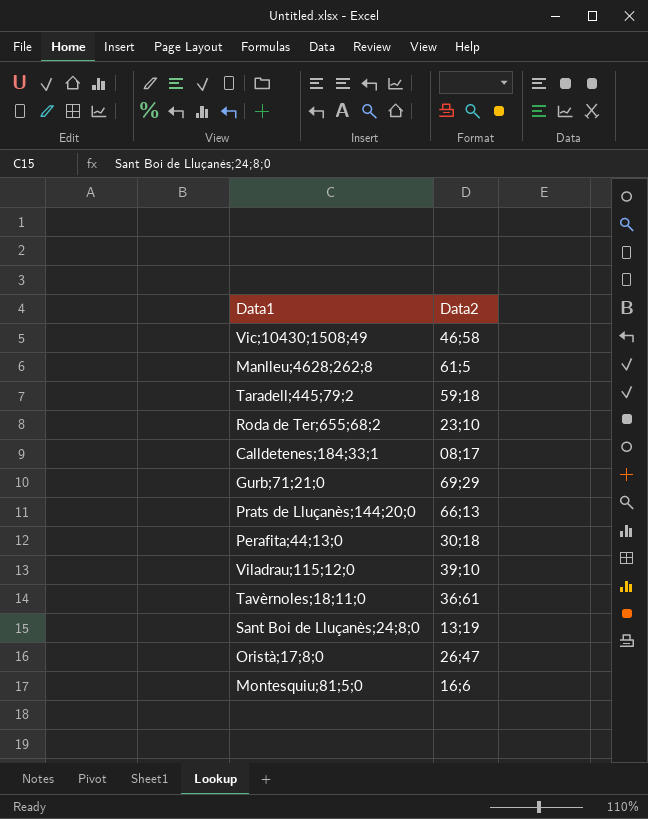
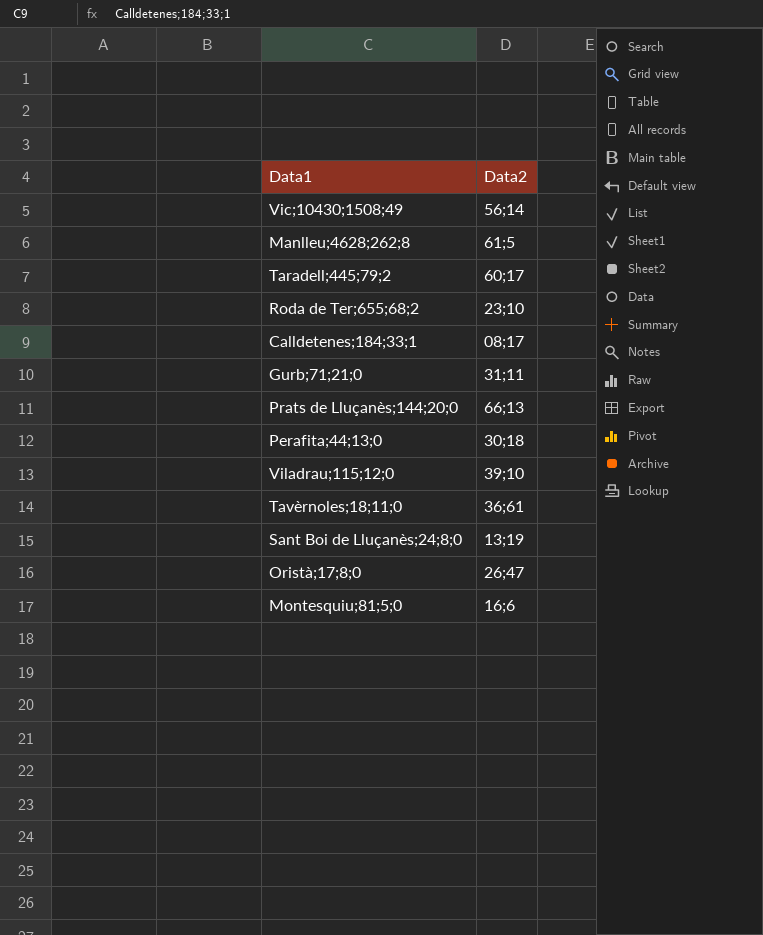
Vic;10430;1508;49 | Data2: 46;58 -> 56;14
Taradell;445;79;2 | Data2: 59;18 -> 60;17
Gurb;71;21;0 | Data2: 69;29 -> 31;11

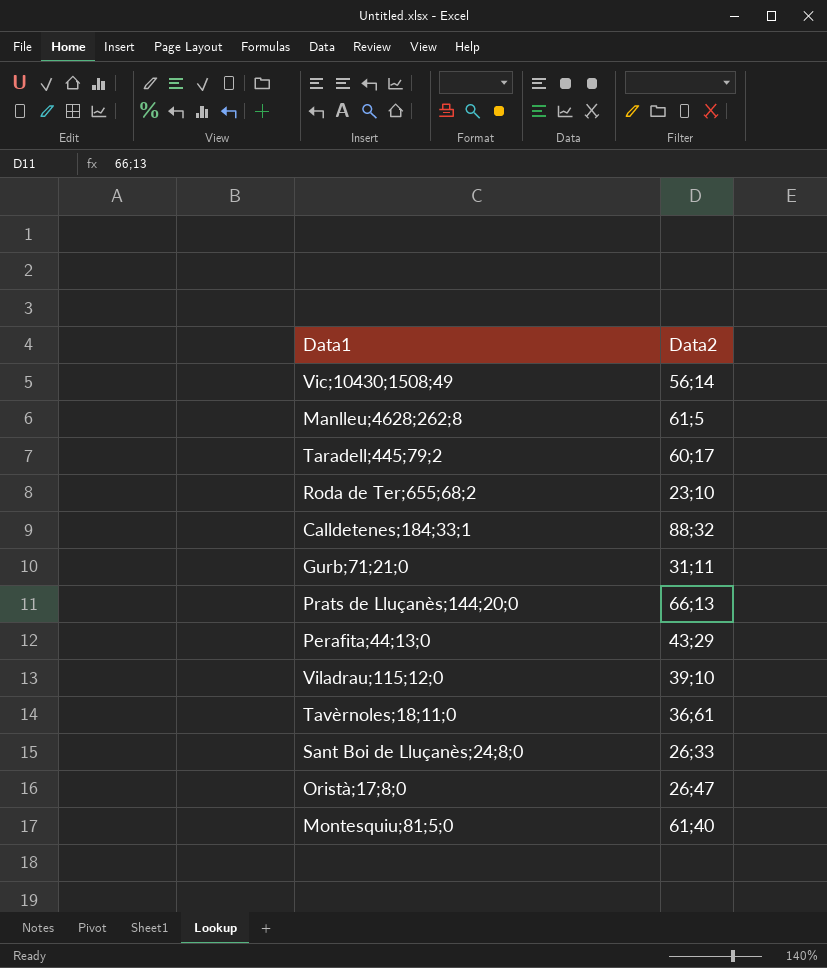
Calldetenes;184;33;1 | Data2: 08;17 -> 88;32
Perafita;44;13;0 | Data2: 30;18 -> 43;29
Sant Boi de Lluçanès;24;8;0 | Data2: 13;19 -> 26;33
Montesquiu;81;5;0 | Data2: 16;6 -> 61;40

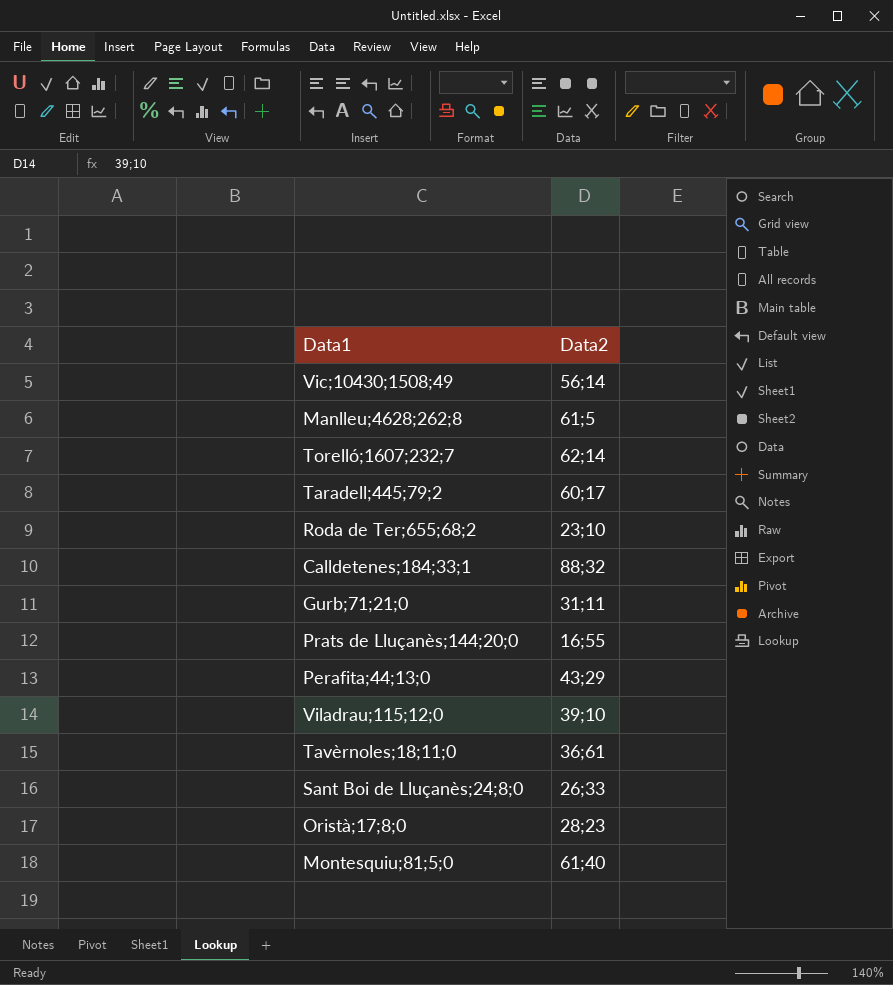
row Torelló;1607;232;7: none -> 62;14
Prats de Lluçanès;144;20;0 | Data2: 66;13 -> 16;55
Oristà;17;8;0 | Data2: 26;47 -> 28;23

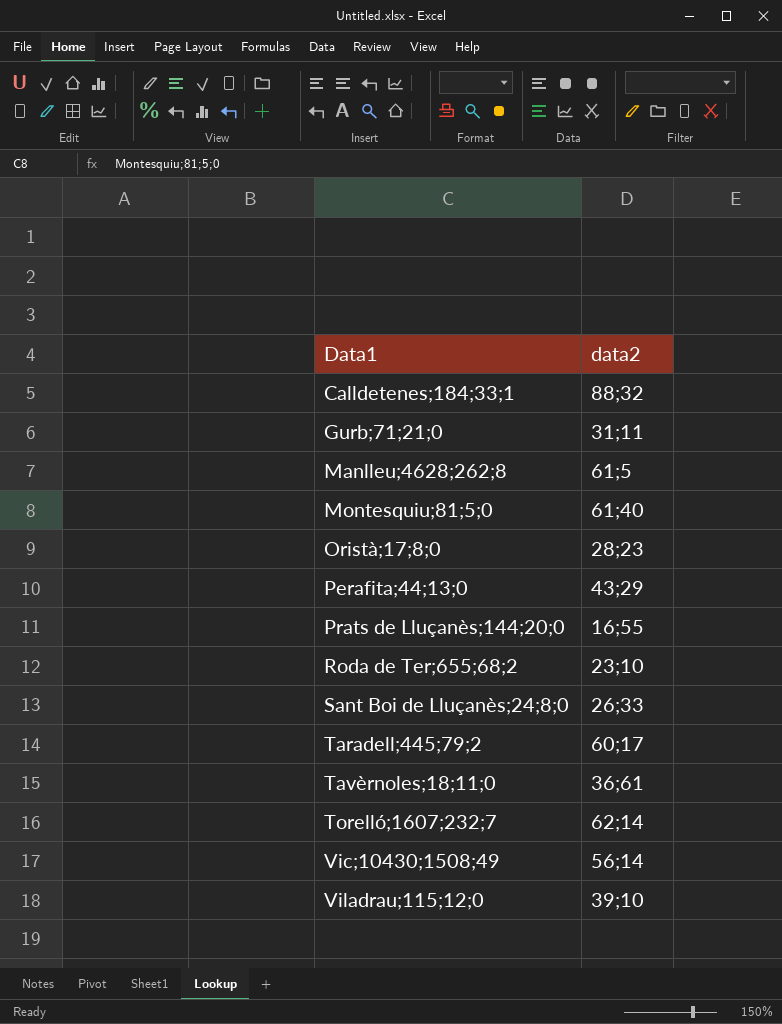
row order: none -> Data1 ascending
column name: Data2 -> data2

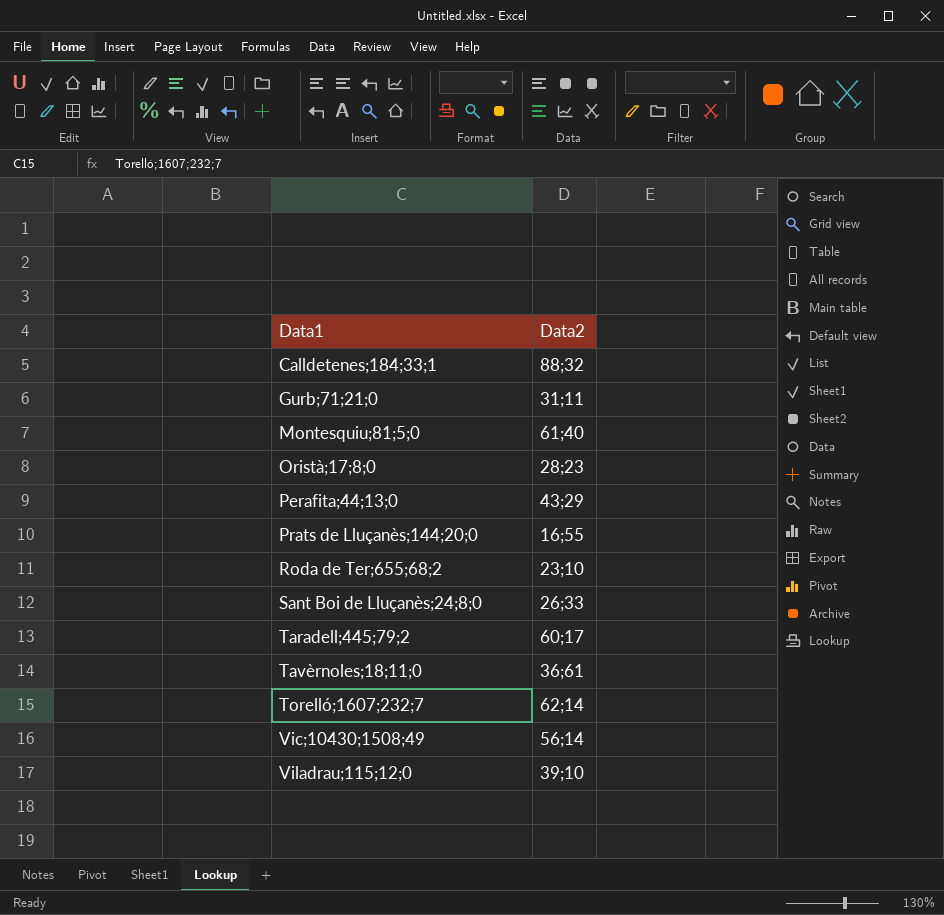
column name: data2 -> Data2
row Manlleu;4628;262;8: 61;5 -> none

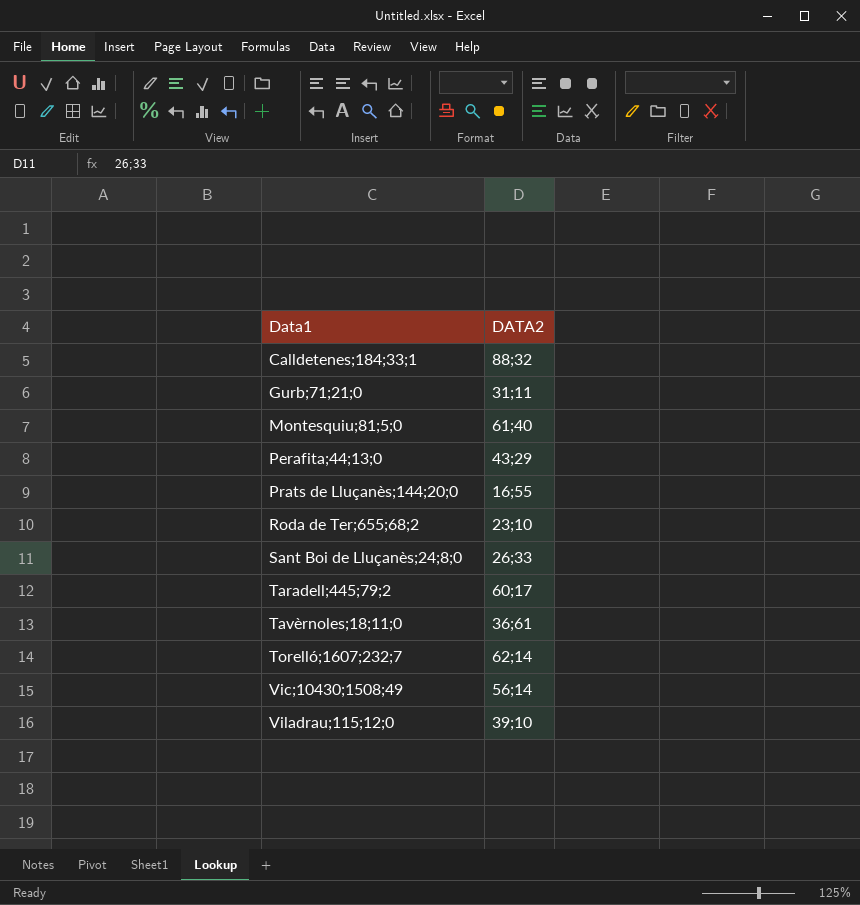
column name: Data2 -> DATA2
row Oristà;17;8;0: 28;23 -> none

